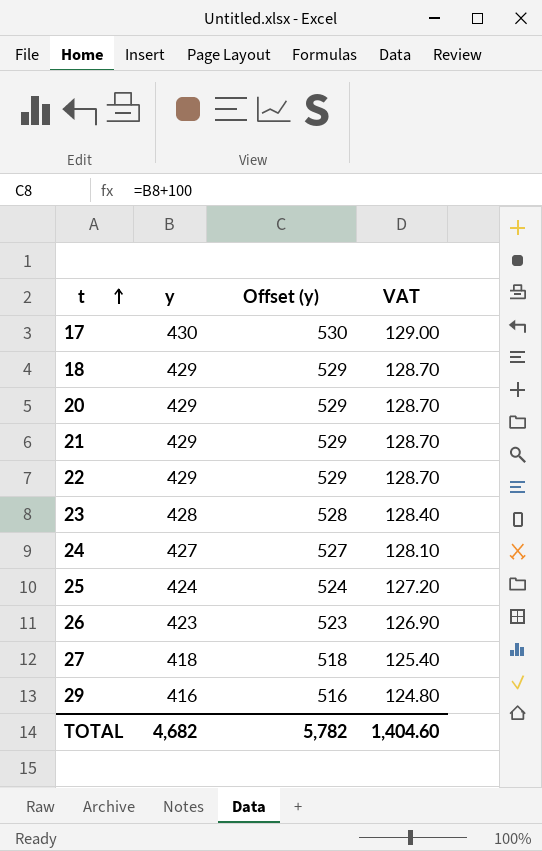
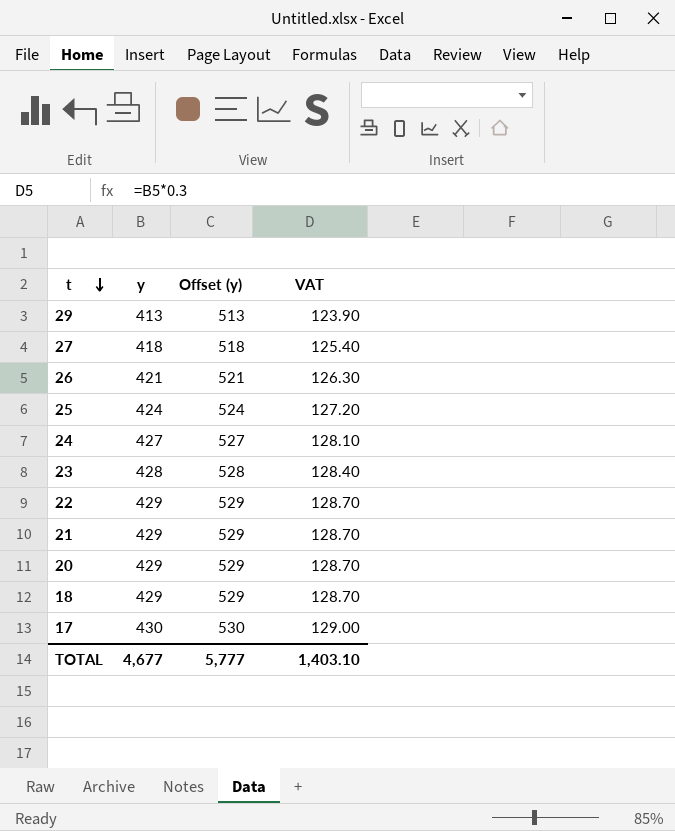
row order: t ascending -> t descending
29 | y: 416 -> 413
29 | Offset (y): 516 -> 513
29 | VAT: 124.80 -> 123.90
26 | y: 423 -> 421
26 | Offset (y): 523 -> 521
26 | VAT: 126.90 -> 126.30
TOTAL | y: 4,682 -> 4,677
TOTAL | Offset (y): 5,782 -> 5,777
TOTAL | VAT: 1,404.60 -> 1,403.10

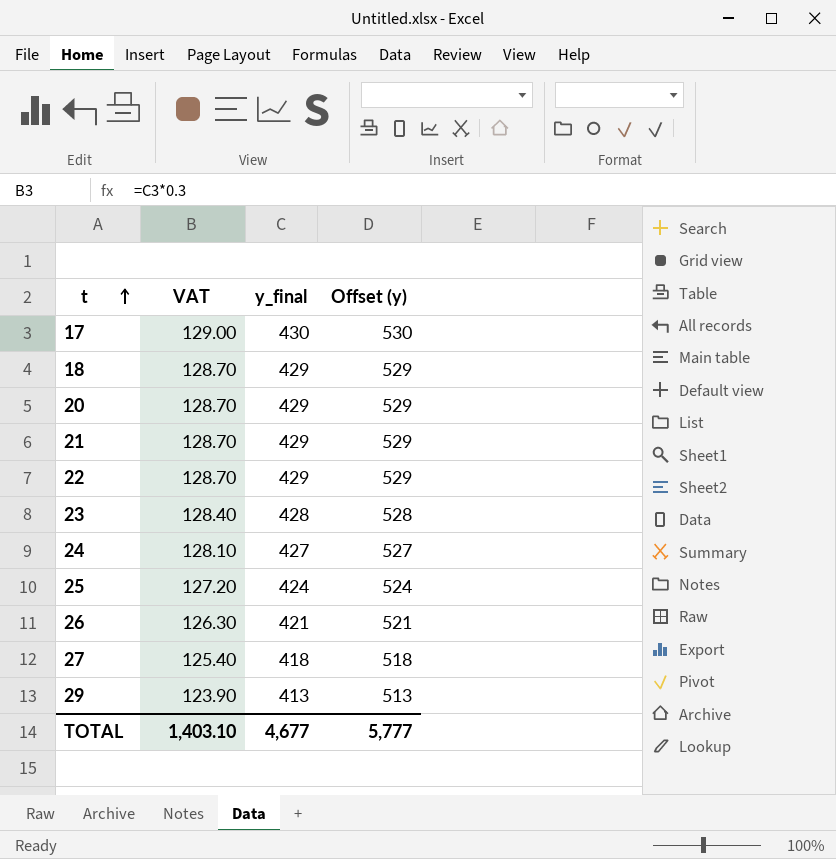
row order: t descending -> t ascending
column VAT | position: 4 -> 2
column name: y -> y_final

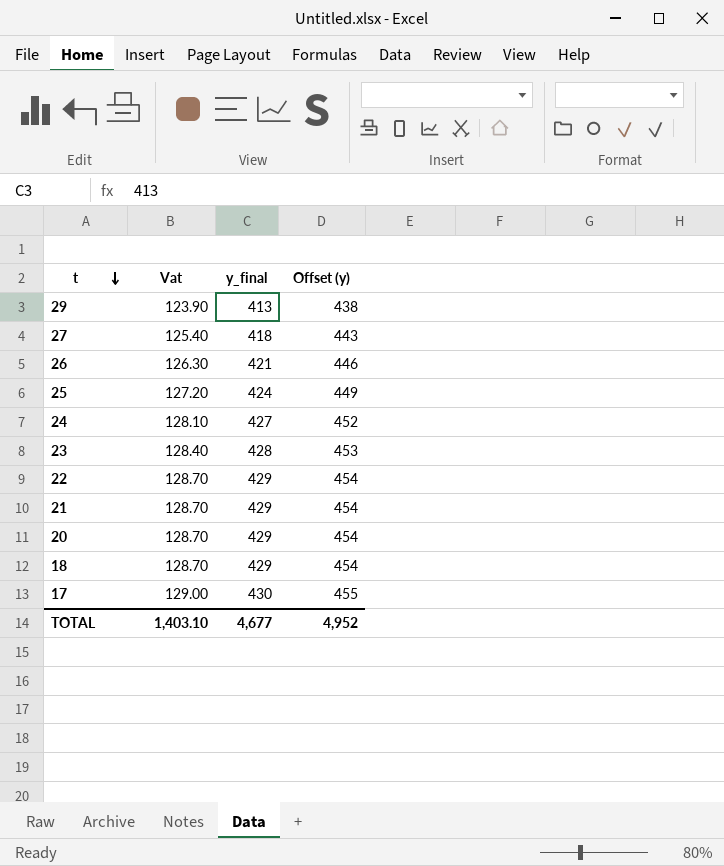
row order: t ascending -> t descending
column name: VAT -> Vat
column Offset (y) | formula: [y_final] + 100 -> [y_final] + 25
TOTAL | Offset (y): 5,777 -> 4,952

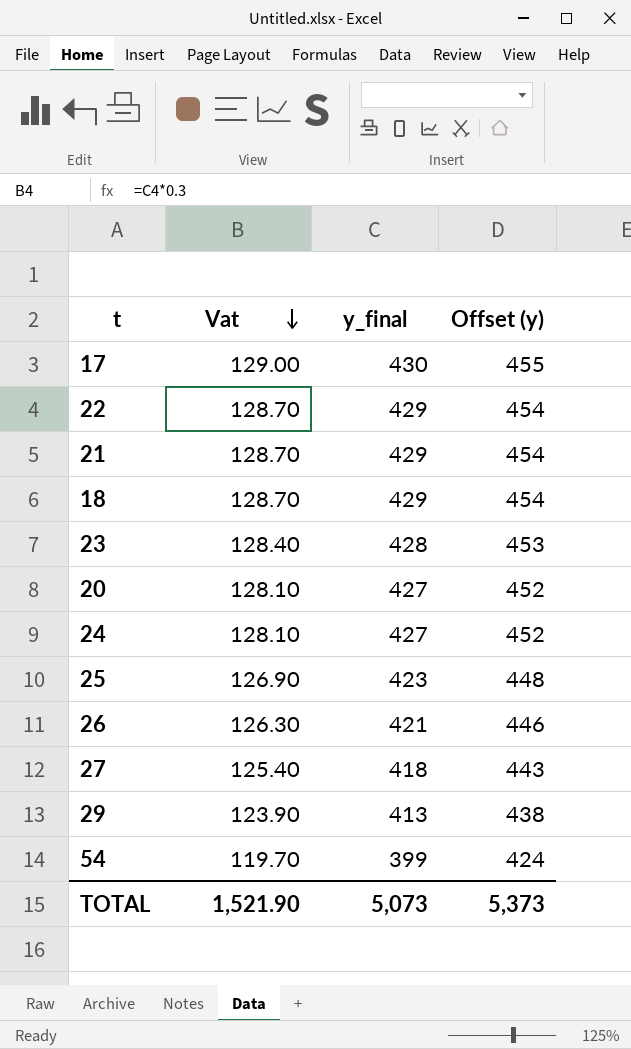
row order: t descending -> Vat descending
20 | Vat: 128.70 -> 128.10
20 | y_final: 429 -> 427
20 | Offset (y): 454 -> 452
25 | Vat: 127.20 -> 126.90
25 | y_final: 424 -> 423
25 | Offset (y): 449 -> 448
row 54: none -> 119.70 | 399 | 424
TOTAL | Vat: 1,403.10 -> 1,521.90
TOTAL | y_final: 4,677 -> 5,073
TOTAL | Offset (y): 4,952 -> 5,373

